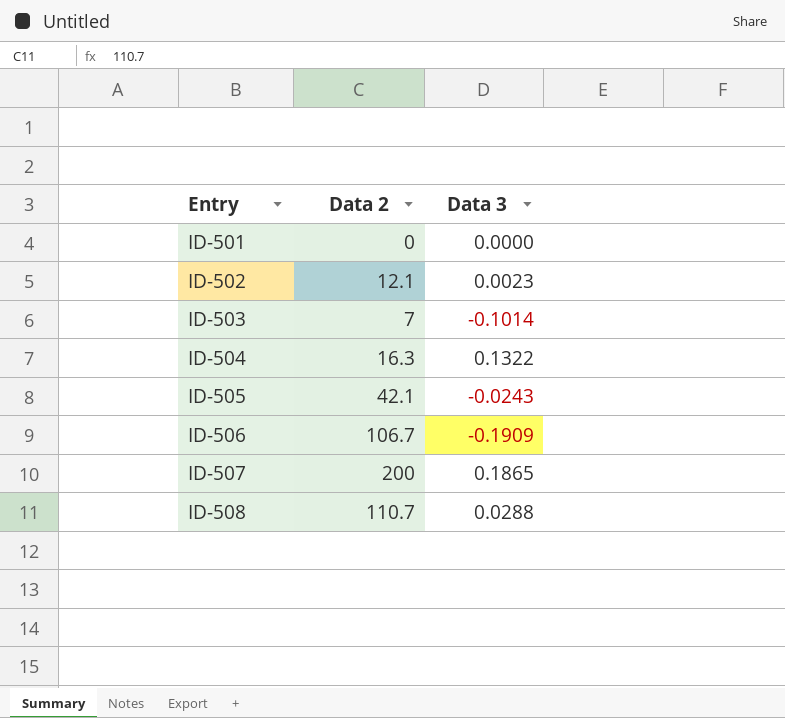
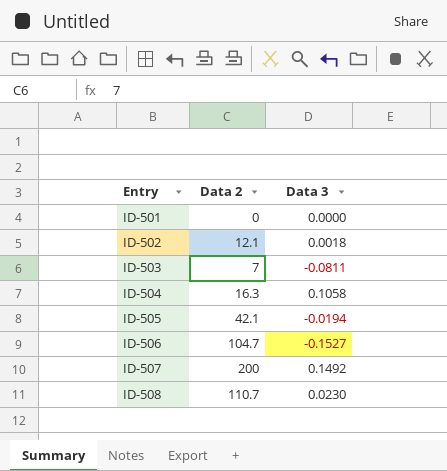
ID-502 | Data 3: 0.0023 -> 0.0018
ID-503 | Data 3: -0.1014 -> -0.0811
ID-504 | Data 3: 0.1322 -> 0.1058
ID-505 | Data 3: -0.0243 -> -0.0194
ID-506 | Data 2: 106.7 -> 104.7
ID-506 | Data 3: -0.1909 -> -0.1527
ID-507 | Data 3: 0.1865 -> 0.1492
ID-508 | Data 3: 0.0288 -> 0.0230

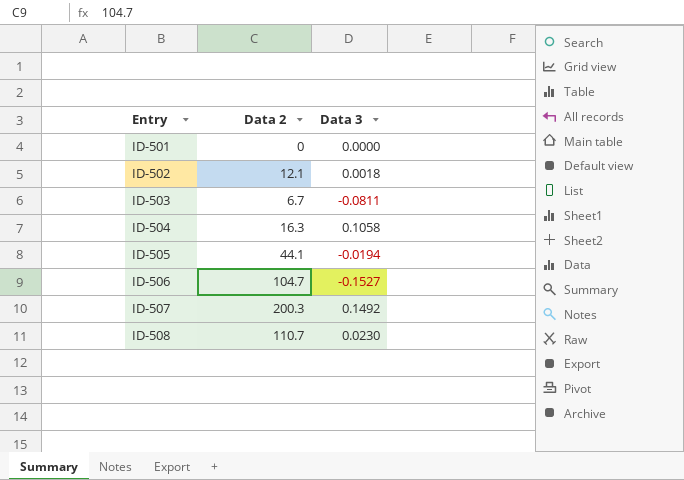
ID-503 | Data 2: 7 -> 6.7
ID-505 | Data 2: 42.1 -> 44.1
ID-507 | Data 2: 200 -> 200.3

